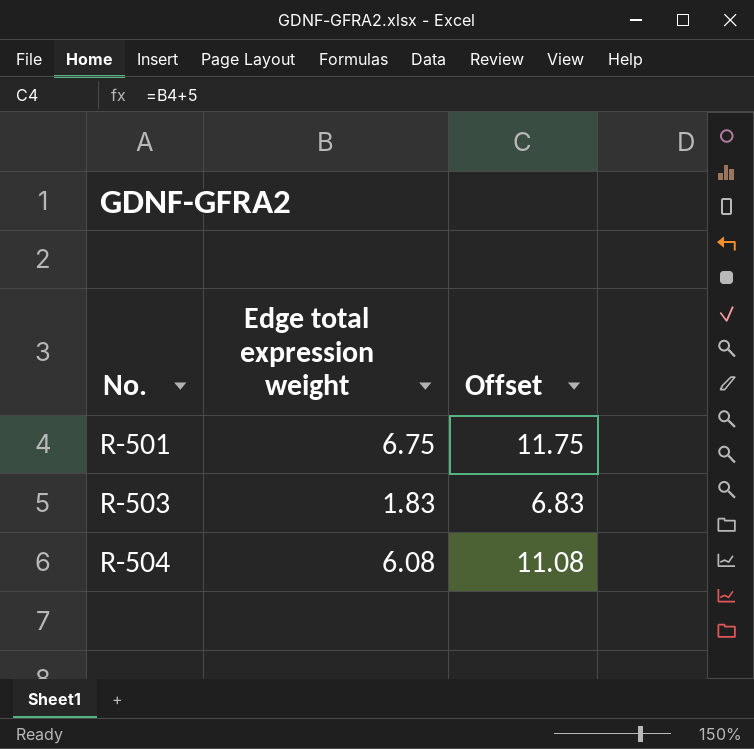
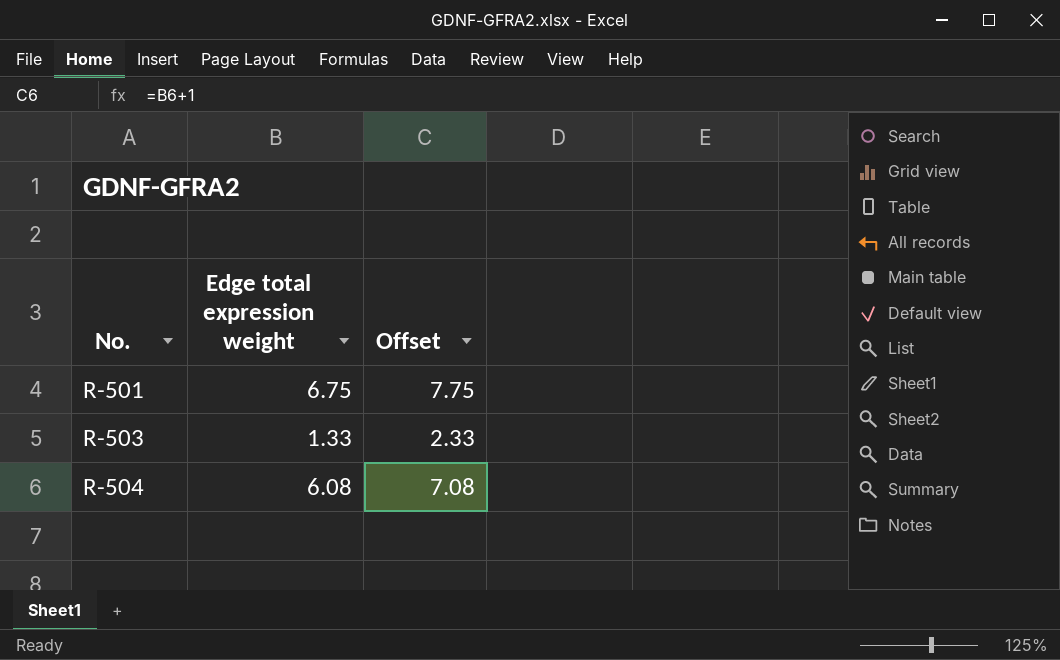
column Offset | formula: [Edge total expression weight] + 5 -> [Edge total expression weight] + 1
R-503 | Edge total expression weight: 1.83 -> 1.33

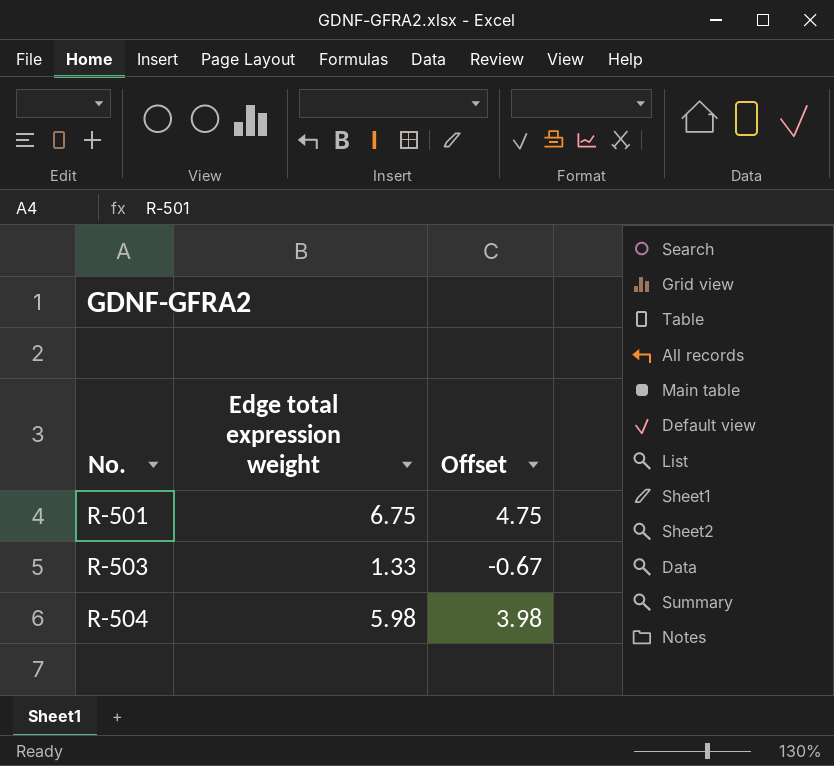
column Offset | formula: [Edge total expression weight] + 1 -> [Edge total expression weight] - 2
R-504 | Edge total expression weight: 6.08 -> 5.98

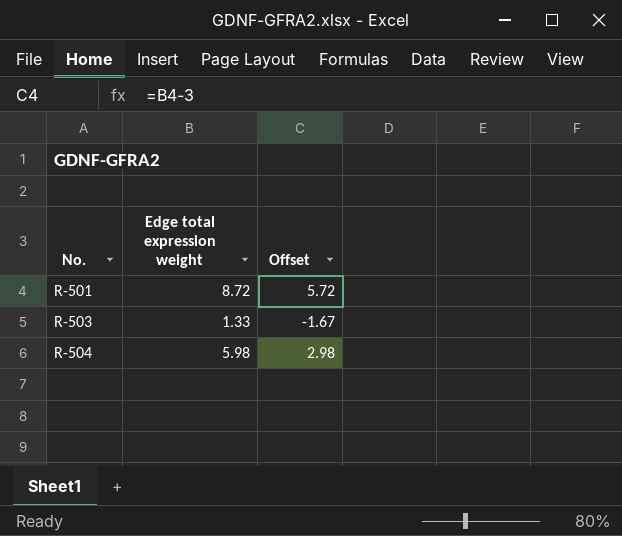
column Offset | formula: [Edge total expression weight] - 2 -> [Edge total expression weight] - 3
R-501 | Edge total expression weight: 6.75 -> 8.72

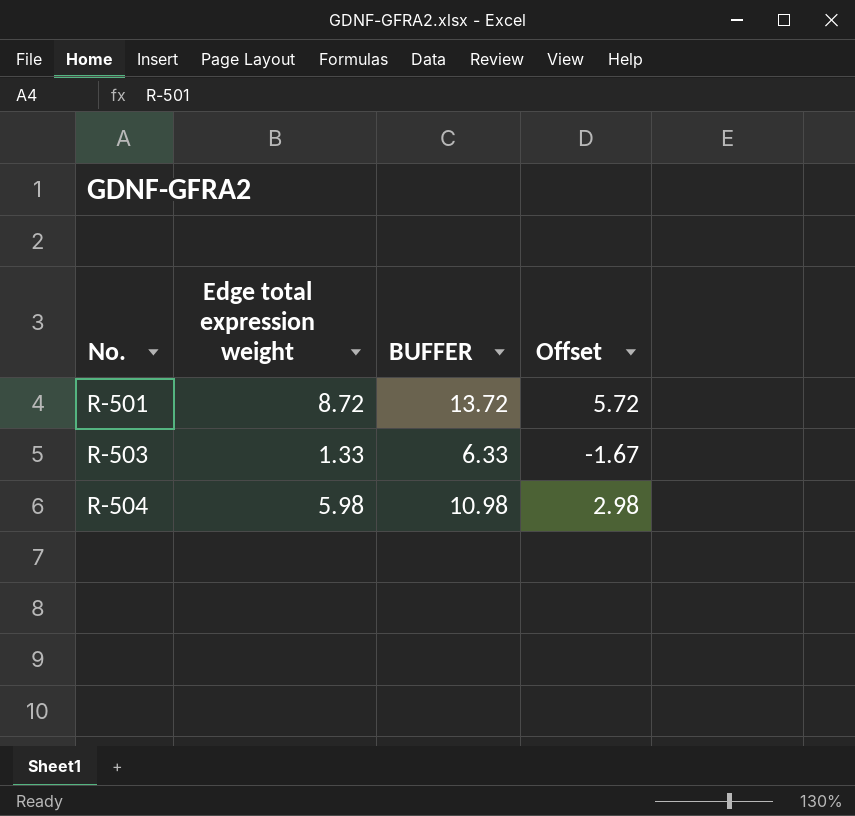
column BUFFER | formula: none -> [Edge total expression weight] + 5

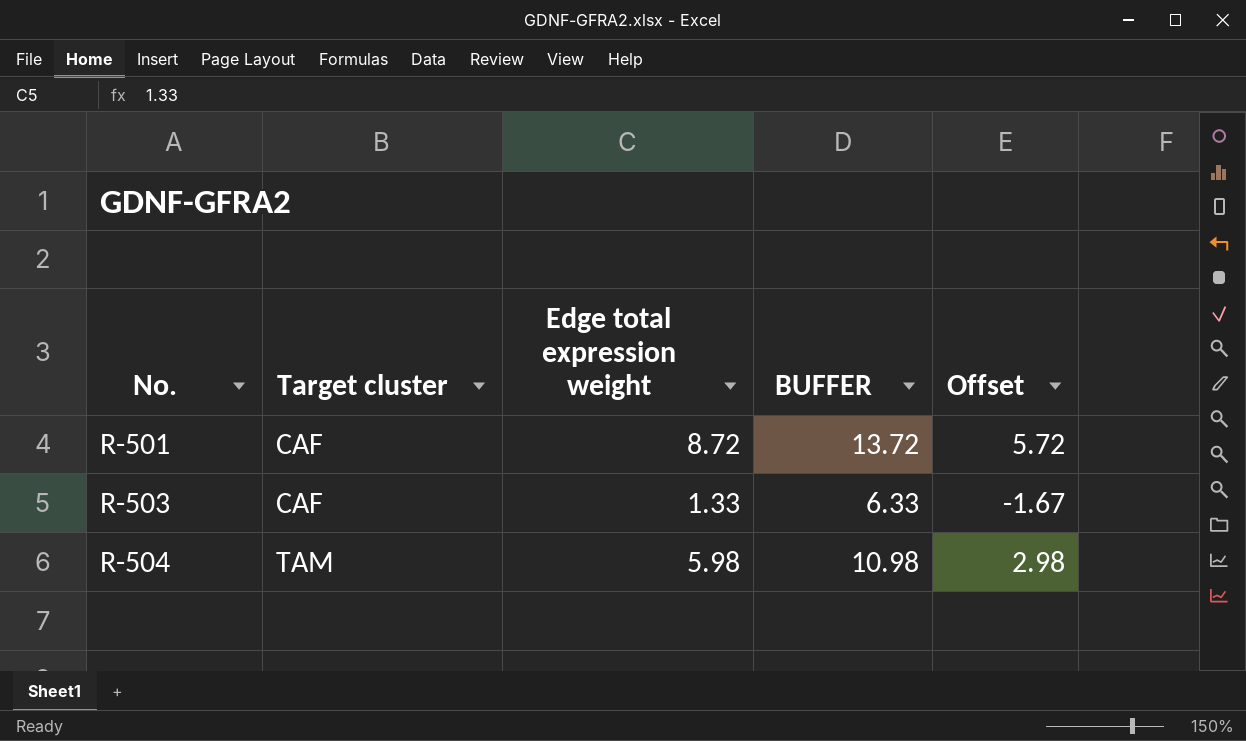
column Target cluster | position: none -> 2

